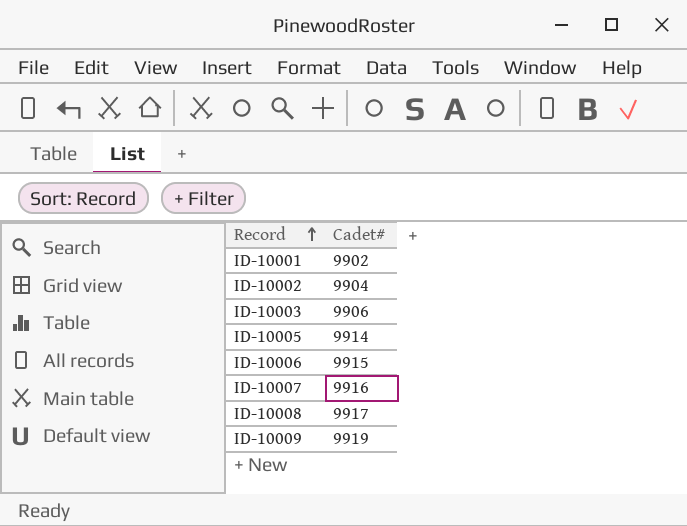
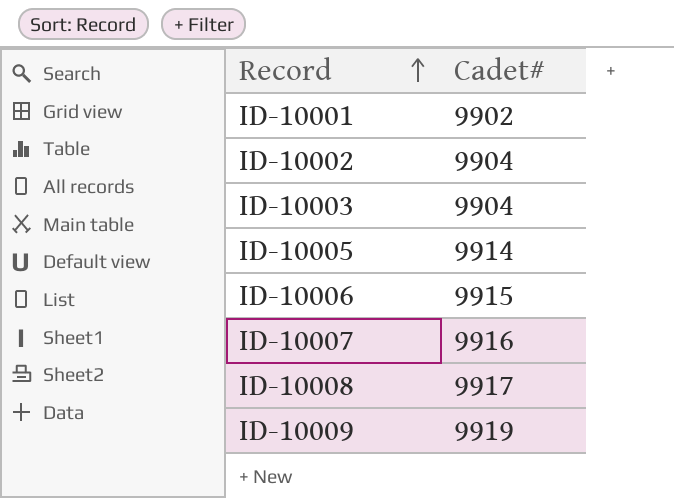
ID-10003 | Cadet#: 9906 -> 9904

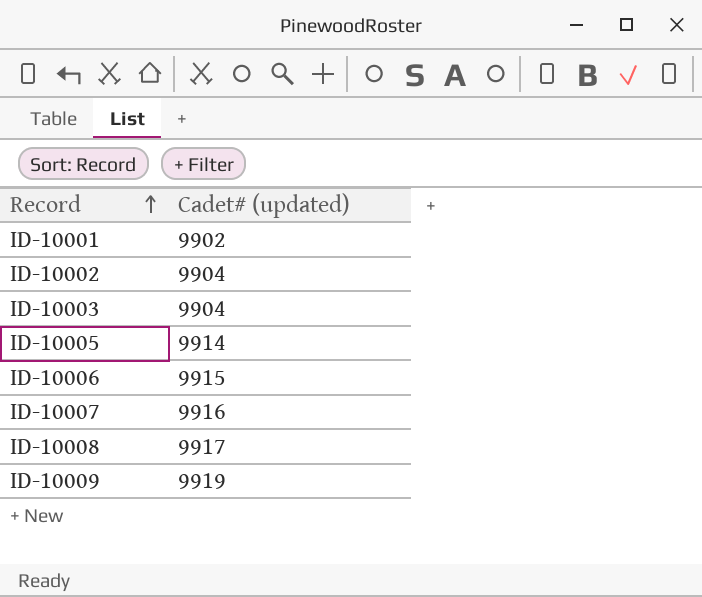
column name: Cadet# -> Cadet# (updated)

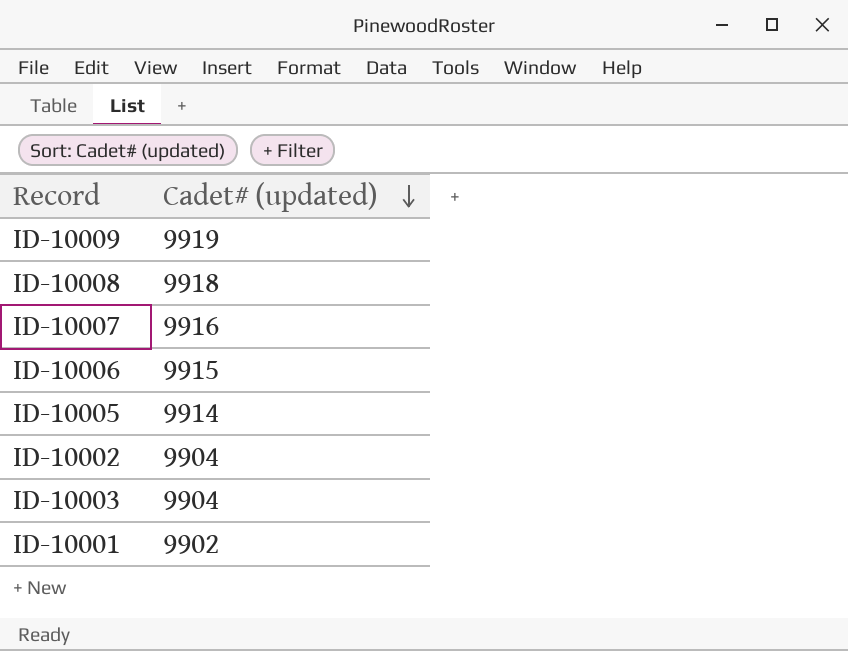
row order: Record ascending -> Cadet# (updated) descending
ID-10008 | Cadet# (updated): 9917 -> 9918

